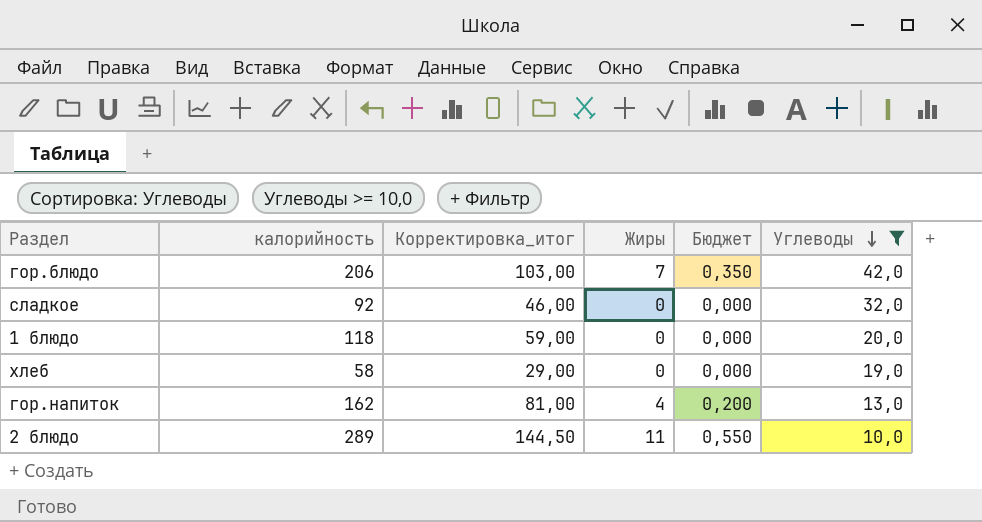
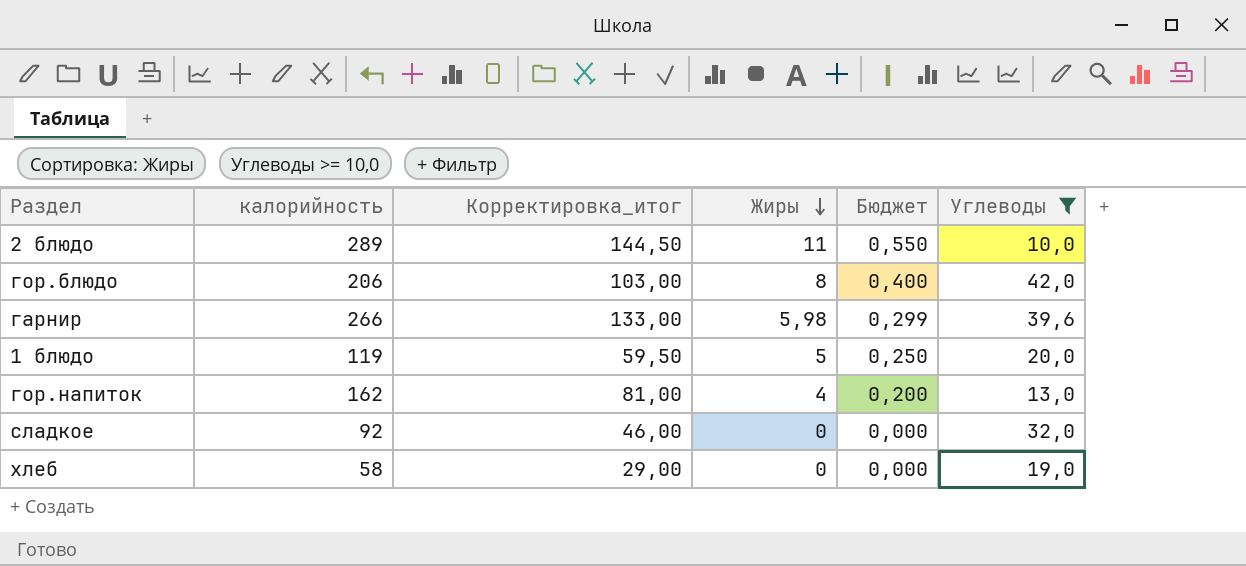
row order: Углеводы descending -> Жиры descending
гор.блюдо | Жиры: 7 -> 8
гор.блюдо | Бюджет: 0,350 -> 0,400
row гарнир: none -> 266 | 133,00 | 5,98 | 0,299 | 39,6
1 блюдо | калорийность: 118 -> 119
1 блюдо | Корректировка_итог: 59,00 -> 59,50
1 блюдо | Жиры: 0 -> 5
1 блюдо | Бюджет: 0,000 -> 0,250

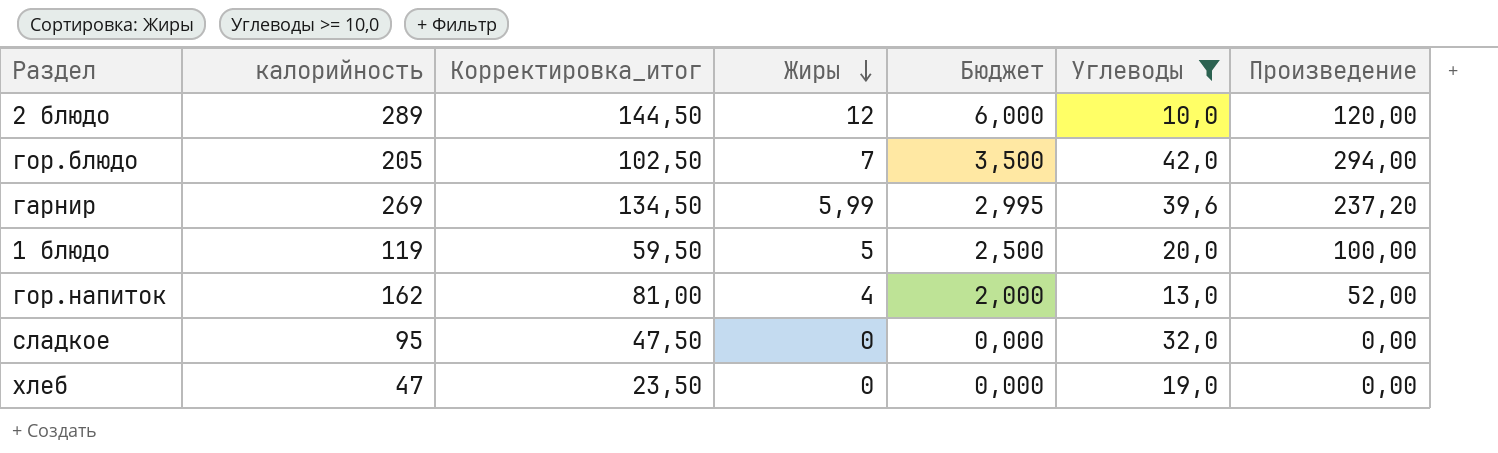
column Бюджет | formula: [Жиры] * 0,05 -> [Жиры] * 0,5
column Произведение | formula: none -> [Жиры] * [Углеводы]
2 блюдо | Жиры: 11 -> 12
гор.блюдо | калорийность: 206 -> 205
гор.блюдо | Корректировка_итог: 103,00 -> 102,50
гор.блюдо | Жиры: 8 -> 7
гарнир | калорийность: 266 -> 269
гарнир | Корректировка_итог: 133,00 -> 134,50
гарнир | Жиры: 5,98 -> 5,99
сладкое | калорийность: 92 -> 95
сладкое | Корректировка_итог: 46,00 -> 47,50
хлеб | калорийность: 58 -> 47
хлеб | Корректировка_итог: 29,00 -> 23,50

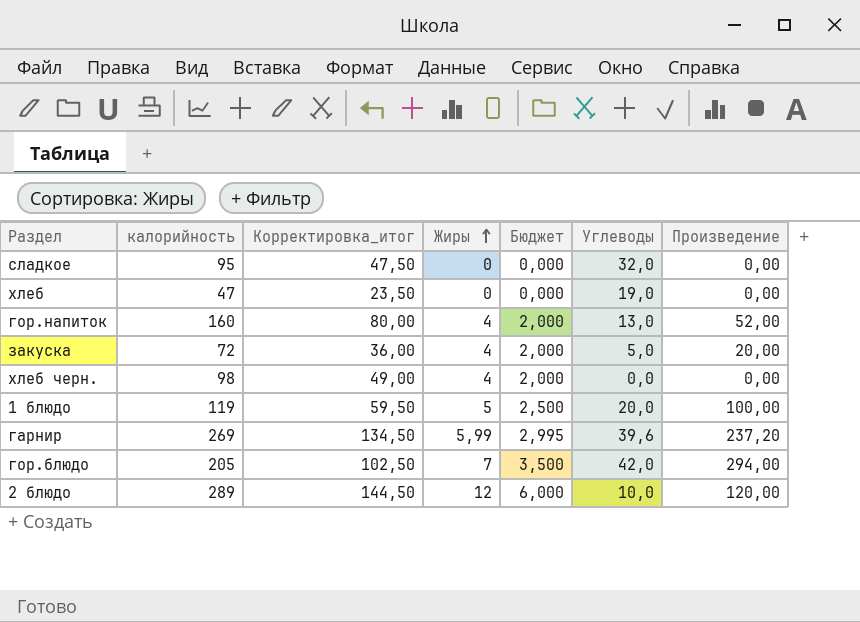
filter: Углеводы >= 10,0 -> none
row order: Жиры descending -> Жиры ascending
гор.напиток | калорийность: 162 -> 160
гор.напиток | Корректировка_итог: 81,00 -> 80,00

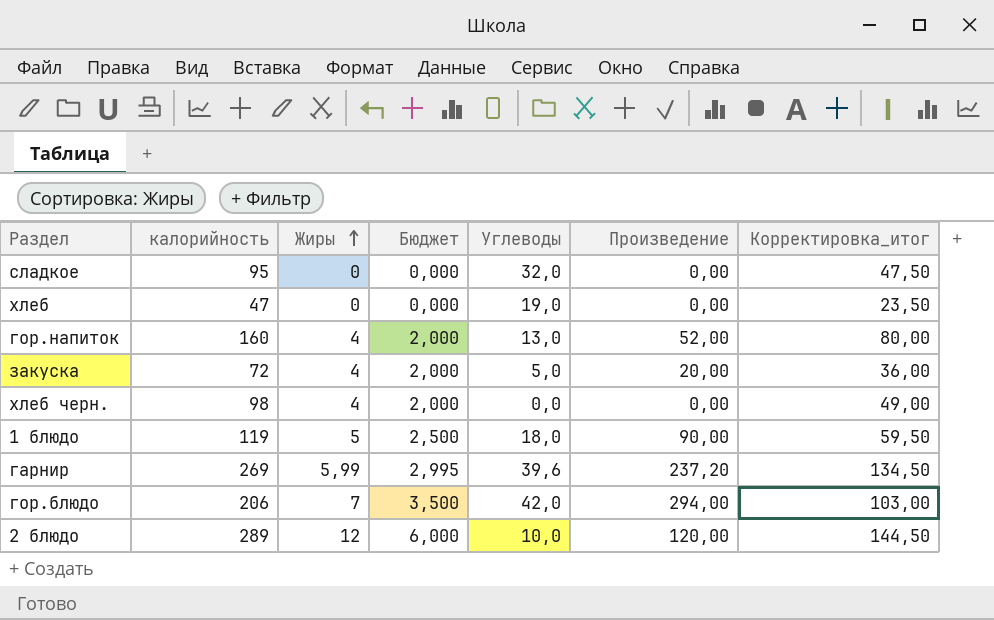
column Корректировка_итог | position: 3 -> 7
1 блюдо | Углеводы: 20,0 -> 18,0
1 блюдо | Произведение: 100,00 -> 90,00
гор.блюдо | калорийность: 205 -> 206
гор.блюдо | Корректировка_итог: 102,50 -> 103,00

